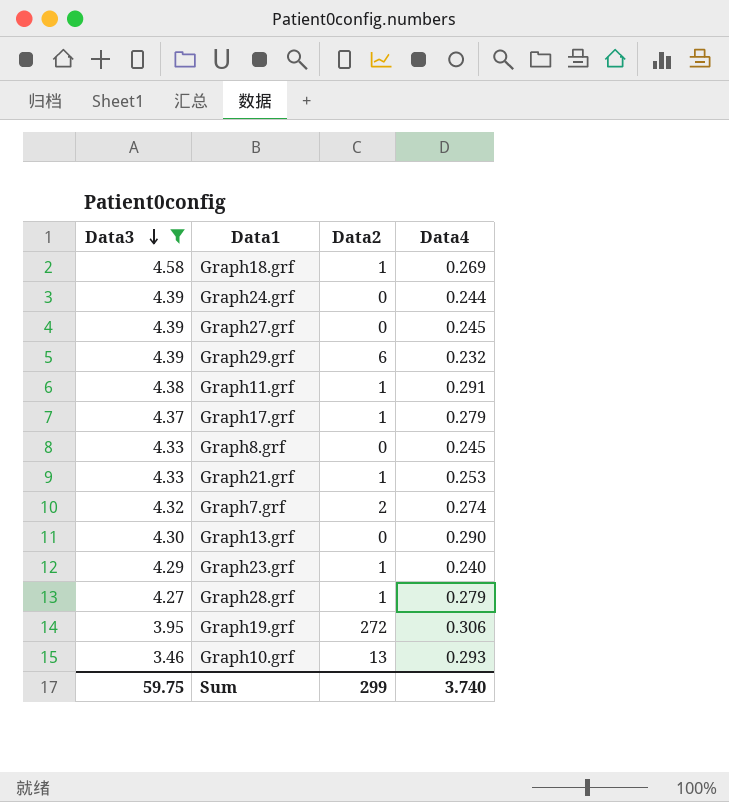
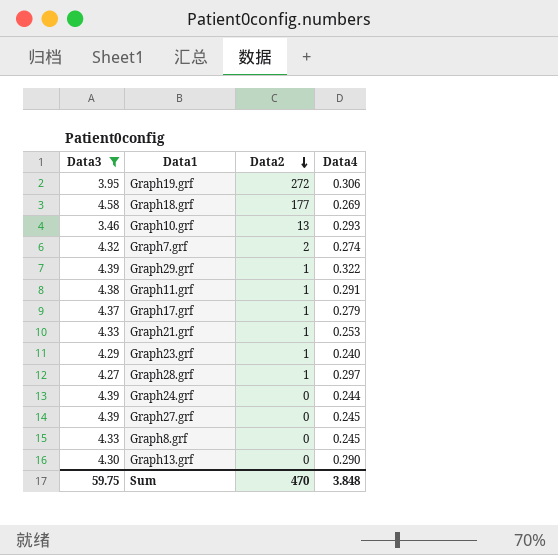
row order: Data3 descending -> Data2 descending
Graph18.grf | Data2: 1 -> 177
Graph29.grf | Data2: 6 -> 1
Graph29.grf | Data4: 0.232 -> 0.322
Graph28.grf | Data4: 0.279 -> 0.297
Sum | Data2: 299 -> 470
Sum | Data4: 3.740 -> 3.848

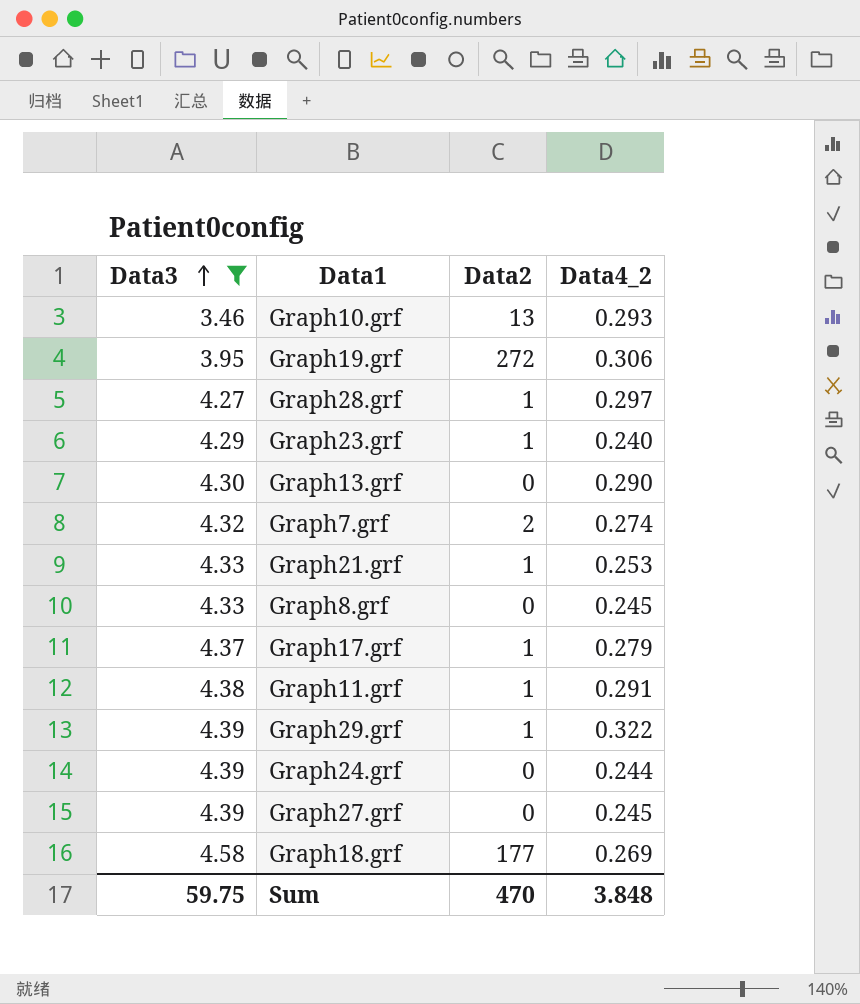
row order: Data2 descending -> Data3 ascending
column name: Data4 -> Data4_2

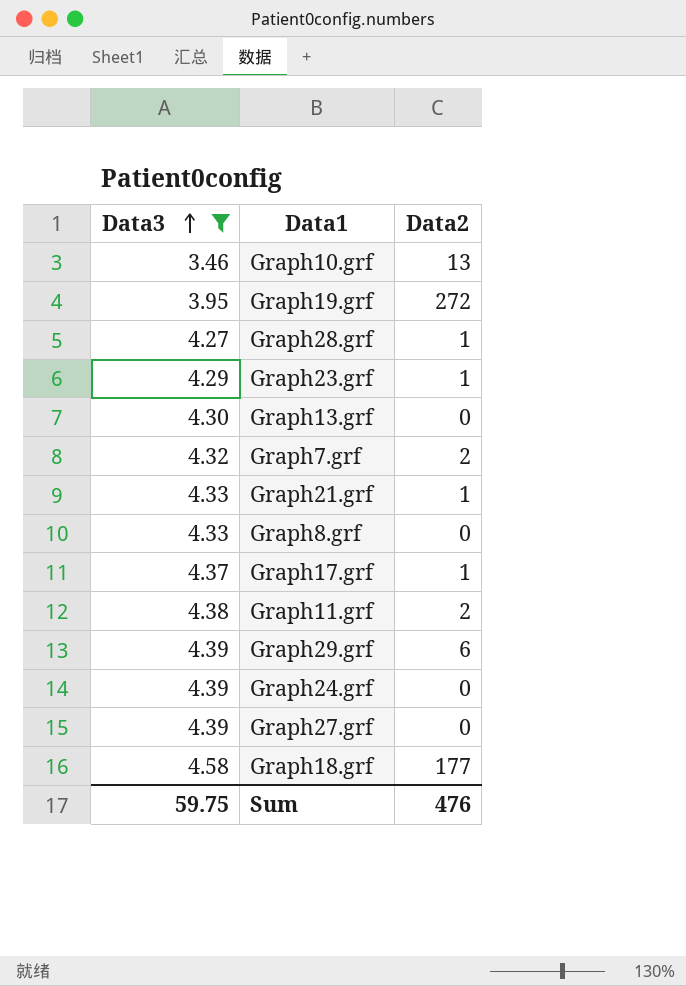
column Data4_2 | position: 4 -> none
Graph11.grf | Data2: 1 -> 2
Graph29.grf | Data2: 1 -> 6
Sum | Data2: 470 -> 476

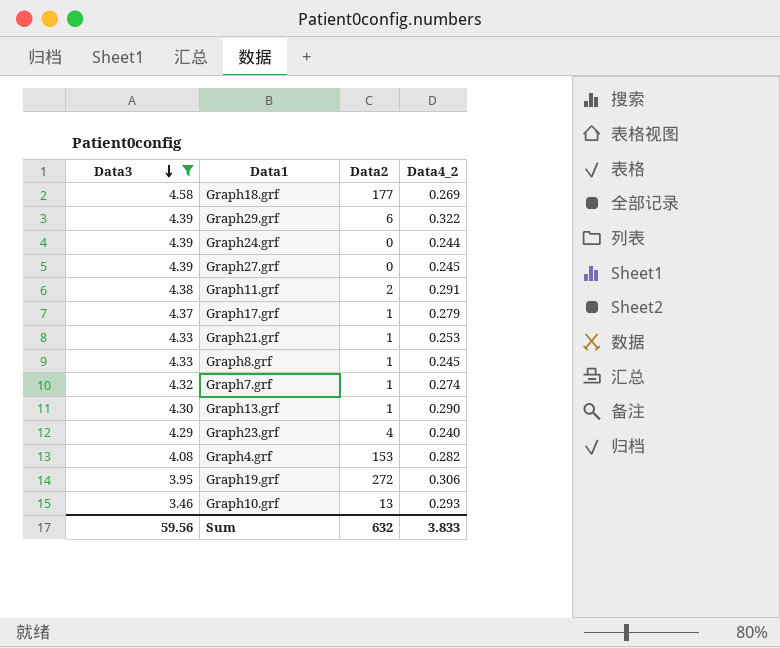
row order: Data3 ascending -> Data3 descending
column Data4_2 | position: none -> 4
row Graph28.grf: 4.27 | 1 -> none
Graph8.grf | Data2: 0 -> 1
Graph7.grf | Data2: 2 -> 1
Graph13.grf | Data2: 0 -> 1
Graph23.grf | Data2: 1 -> 4
row Graph4.grf: none -> 4.08 | 153 | 0.282
Sum | Data3: 59.75 -> 59.56
Sum | Data2: 476 -> 632

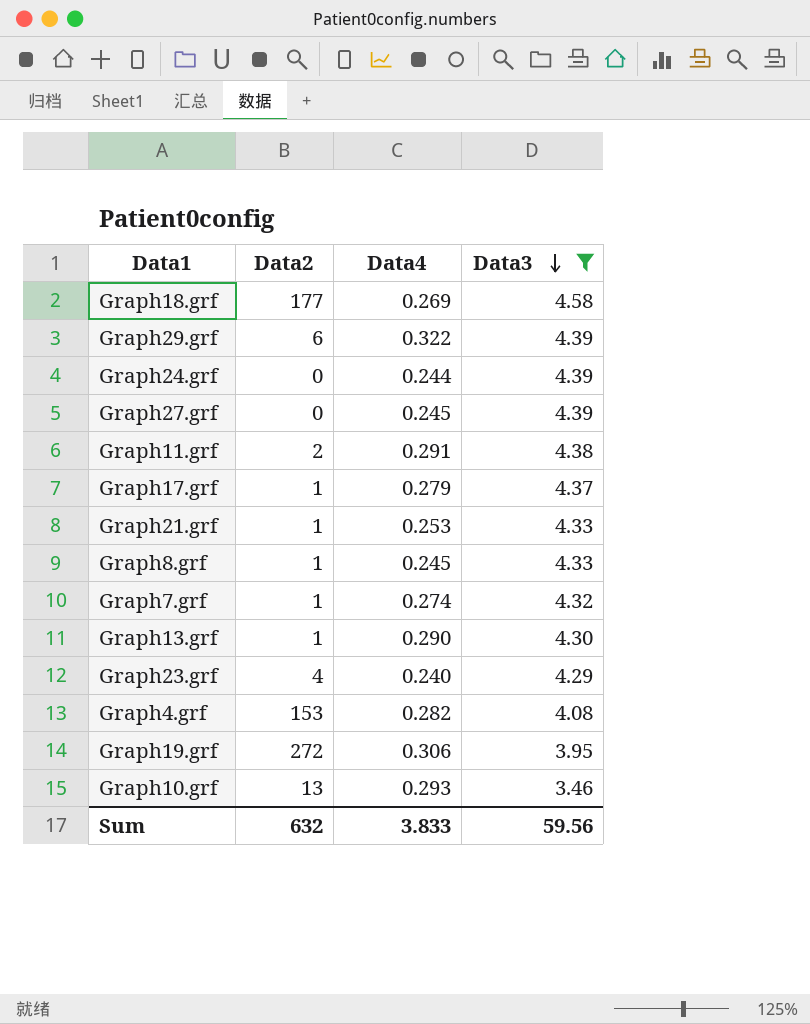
column name: Data4_2 -> Data4
column Data3 | position: 1 -> 4

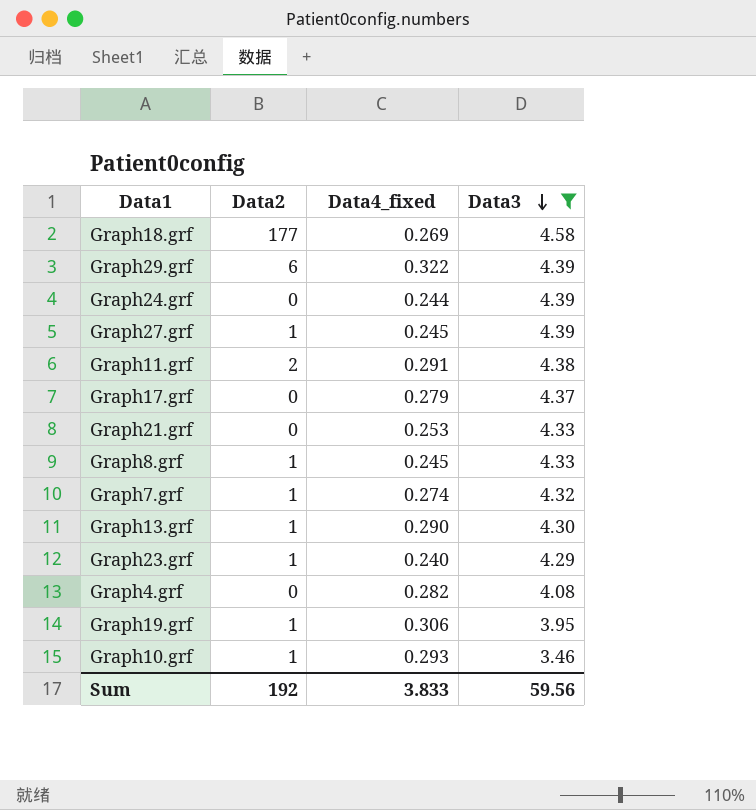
column name: Data4 -> Data4_fixed
Graph27.grf | Data2: 0 -> 1
Graph17.grf | Data2: 1 -> 0
Graph21.grf | Data2: 1 -> 0
Graph23.grf | Data2: 4 -> 1
Graph4.grf | Data2: 153 -> 0
Graph19.grf | Data2: 272 -> 1
Graph10.grf | Data2: 13 -> 1
Sum | Data2: 632 -> 192

